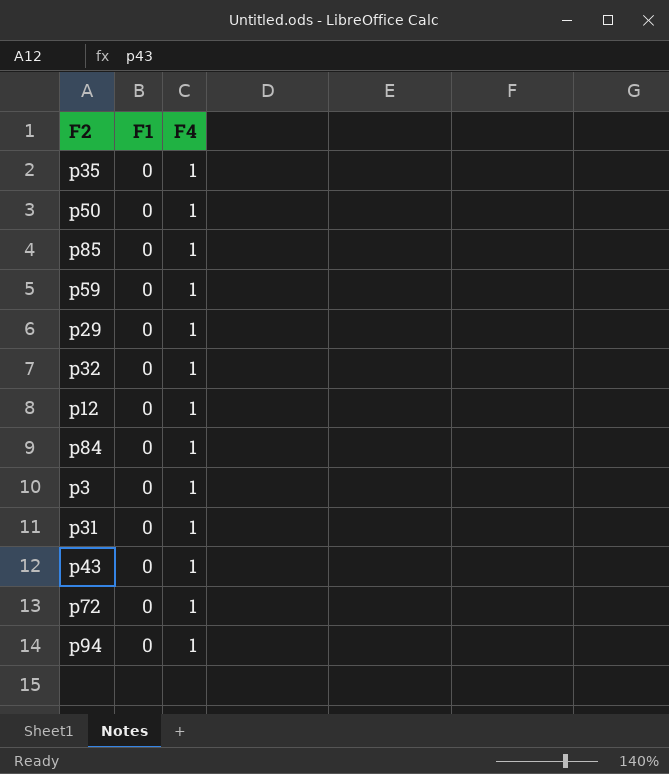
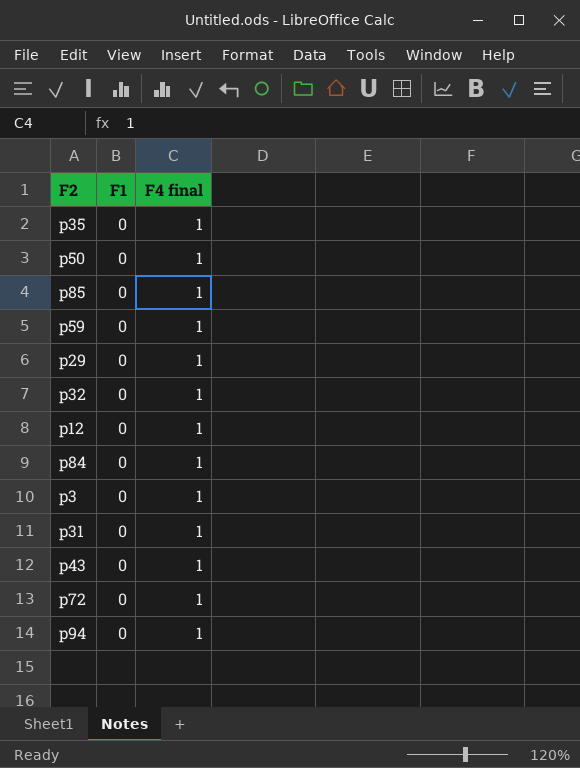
column name: F4 -> F4 final

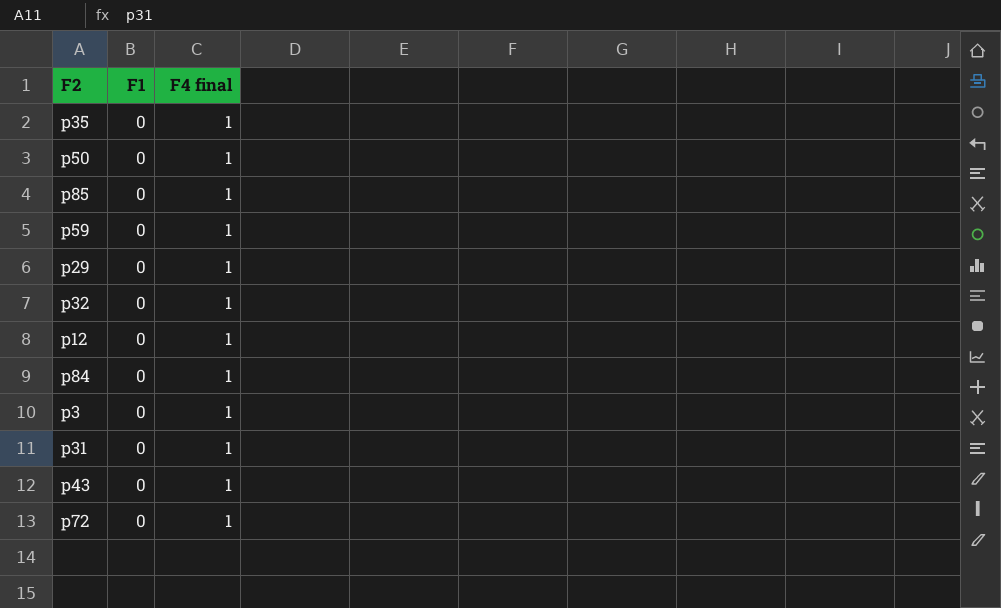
row p94: 0 | 1 -> none

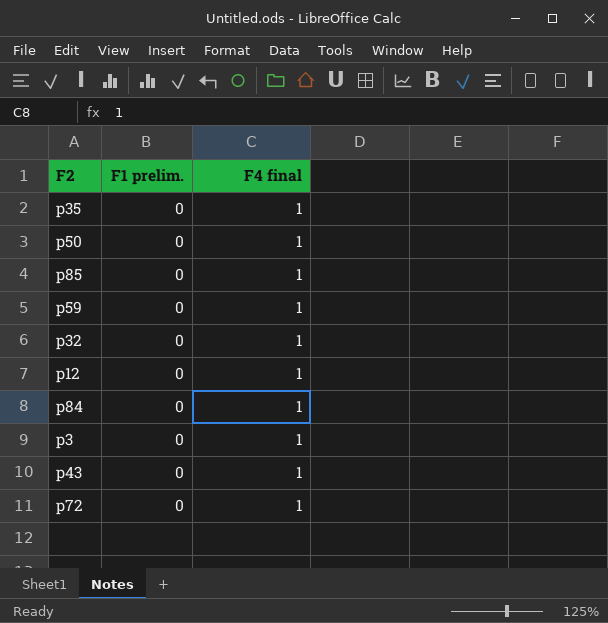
column name: F1 -> F1 prelim.
row p29: 0 | 1 -> none
row p31: 0 | 1 -> none

